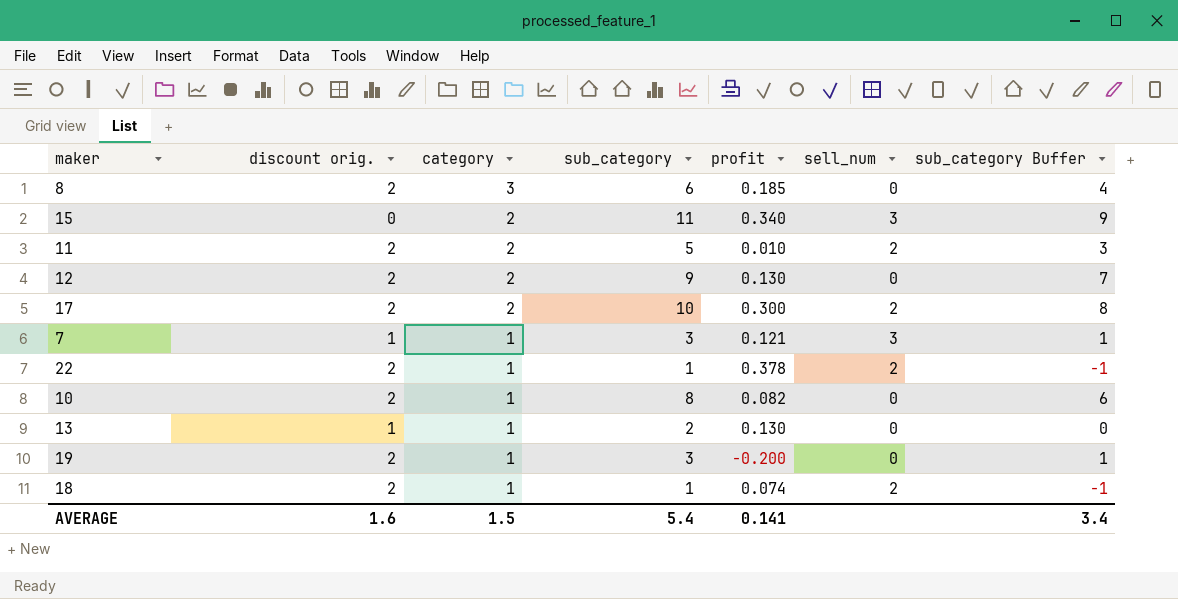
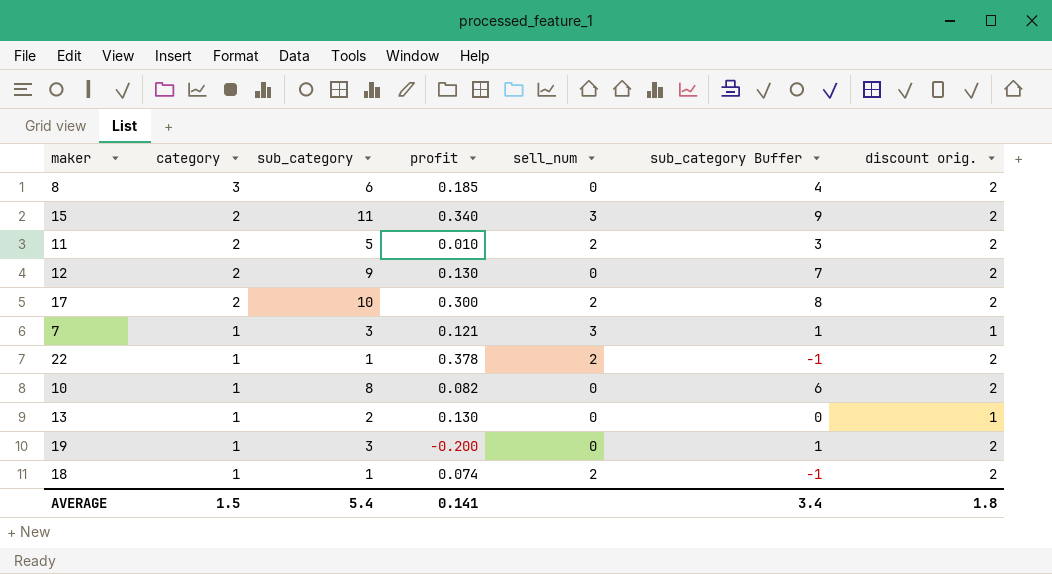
column discount orig. | position: 2 -> 7
15 | discount orig.: 0 -> 2
AVERAGE | discount orig.: 1.6 -> 1.8

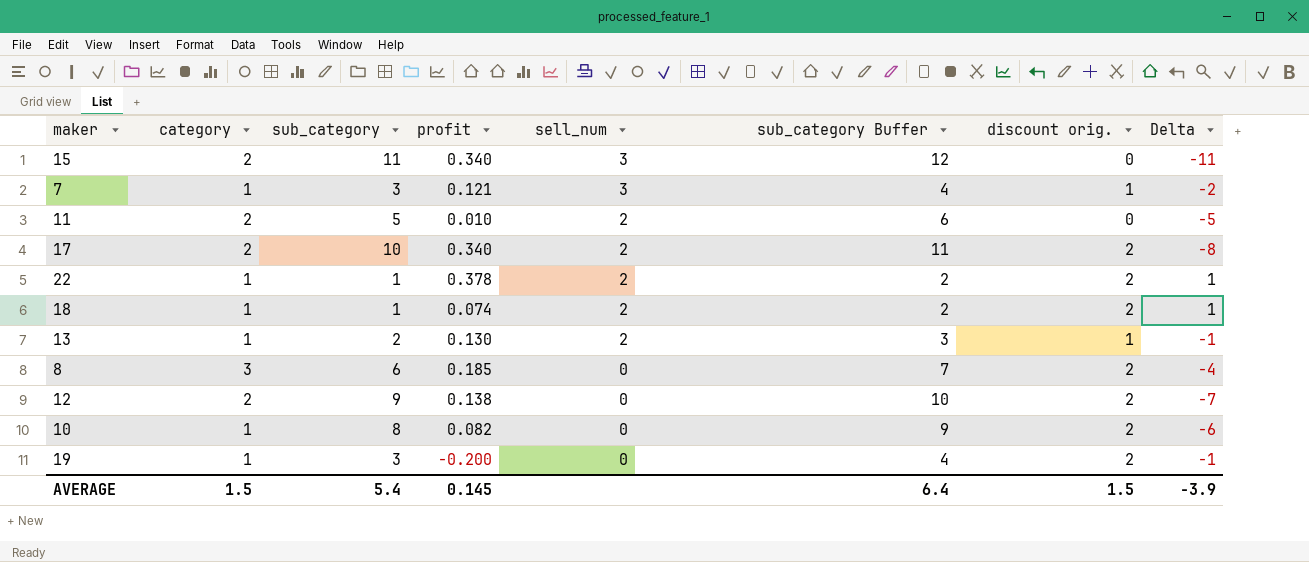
row order: category descending -> sell_num descending
column sub_category Buffer | formula: [sub_category] - 2 -> [sub_category] + 1
column Delta | formula: none -> [discount orig.] - [sub_category]
15 | discount orig.: 2 -> 0
11 | discount orig.: 2 -> 0
17 | profit: 0.300 -> 0.340
13 | sell_num: 0 -> 2
12 | profit: 0.130 -> 0.138
AVERAGE | profit: 0.141 -> 0.145
AVERAGE | sub_category Buffer: 3.4 -> 6.4
AVERAGE | discount orig.: 1.8 -> 1.5

